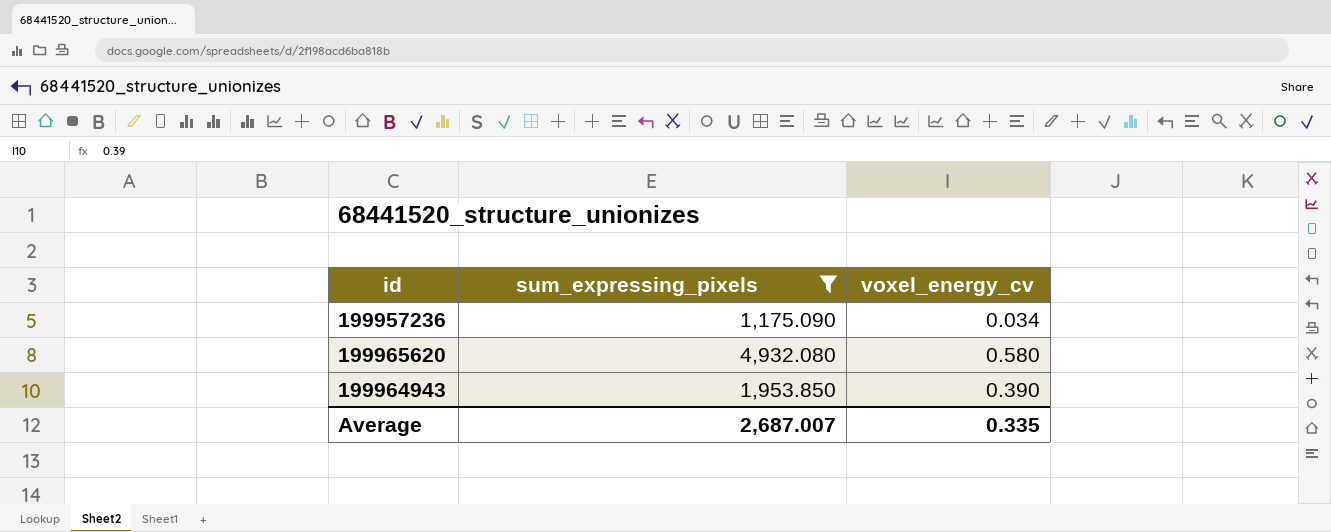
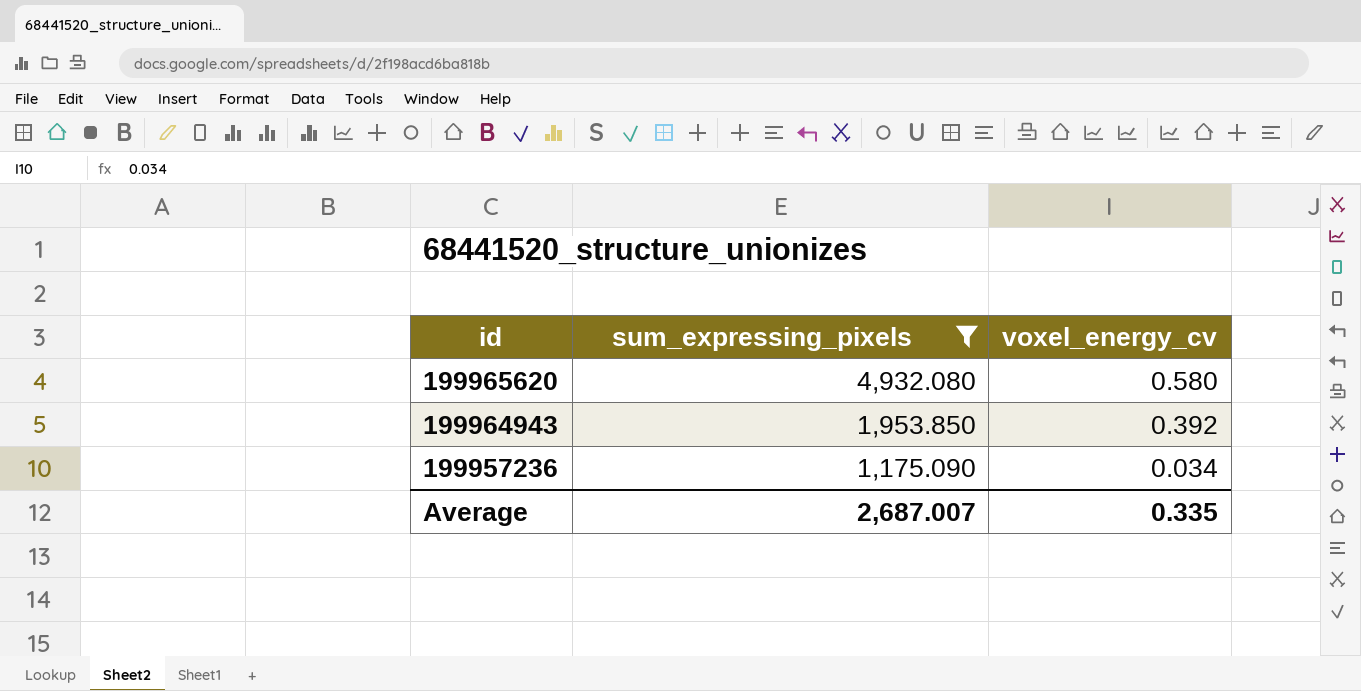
row order: none -> id descending
199964943 | voxel_energy_cv: 0.390 -> 0.392

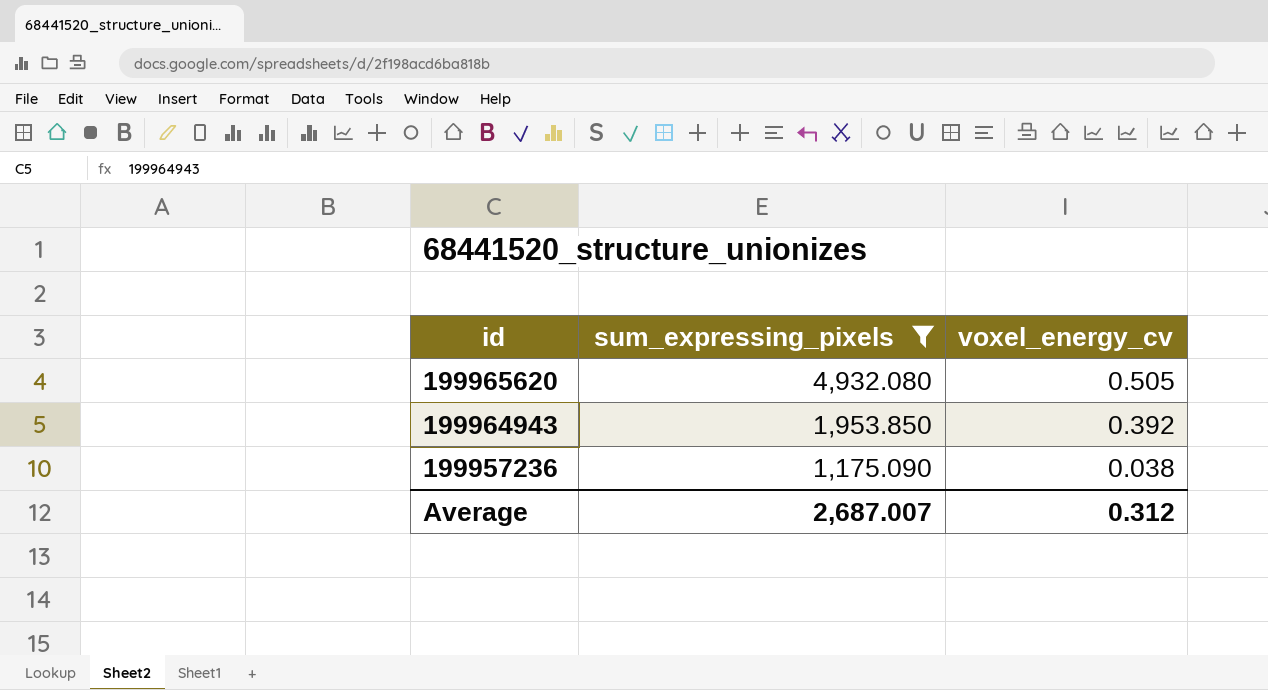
199965620 | voxel_energy_cv: 0.580 -> 0.505
199957236 | voxel_energy_cv: 0.034 -> 0.038
Average | voxel_energy_cv: 0.335 -> 0.312

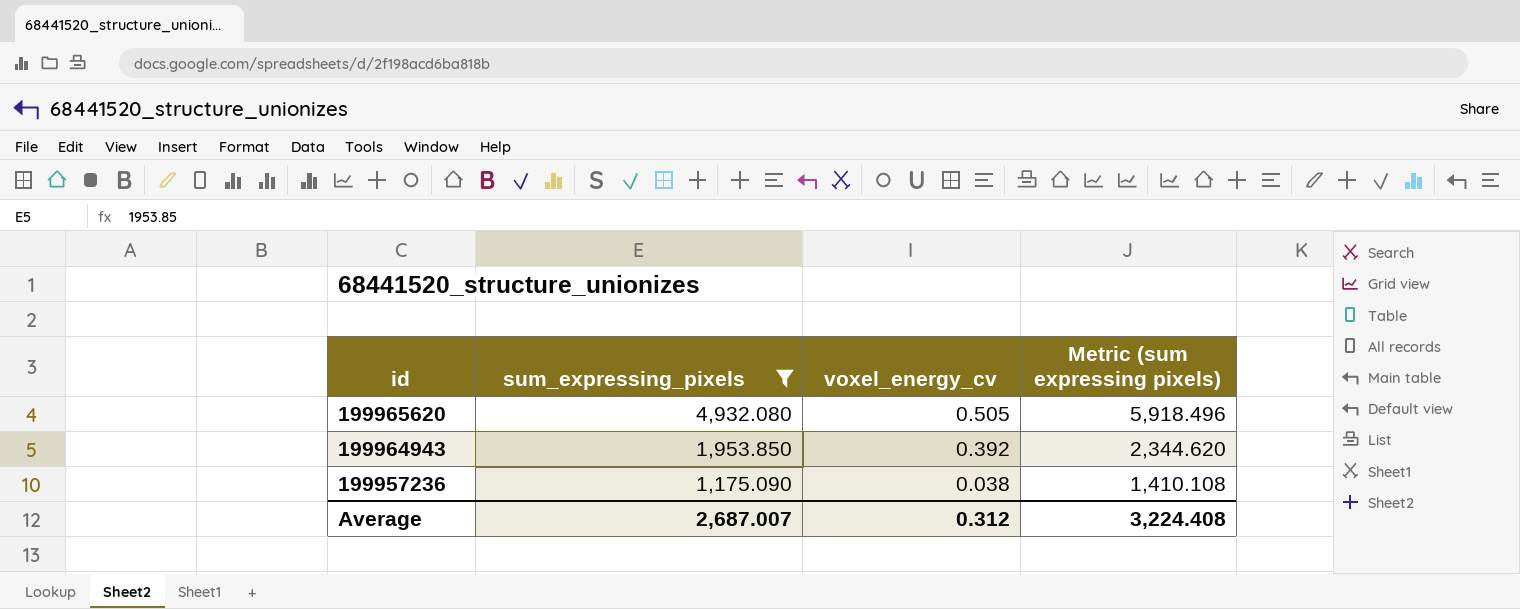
column Metric (sum expressing pixels) | formula: none -> [sum_expressing_pixels] * 1.2

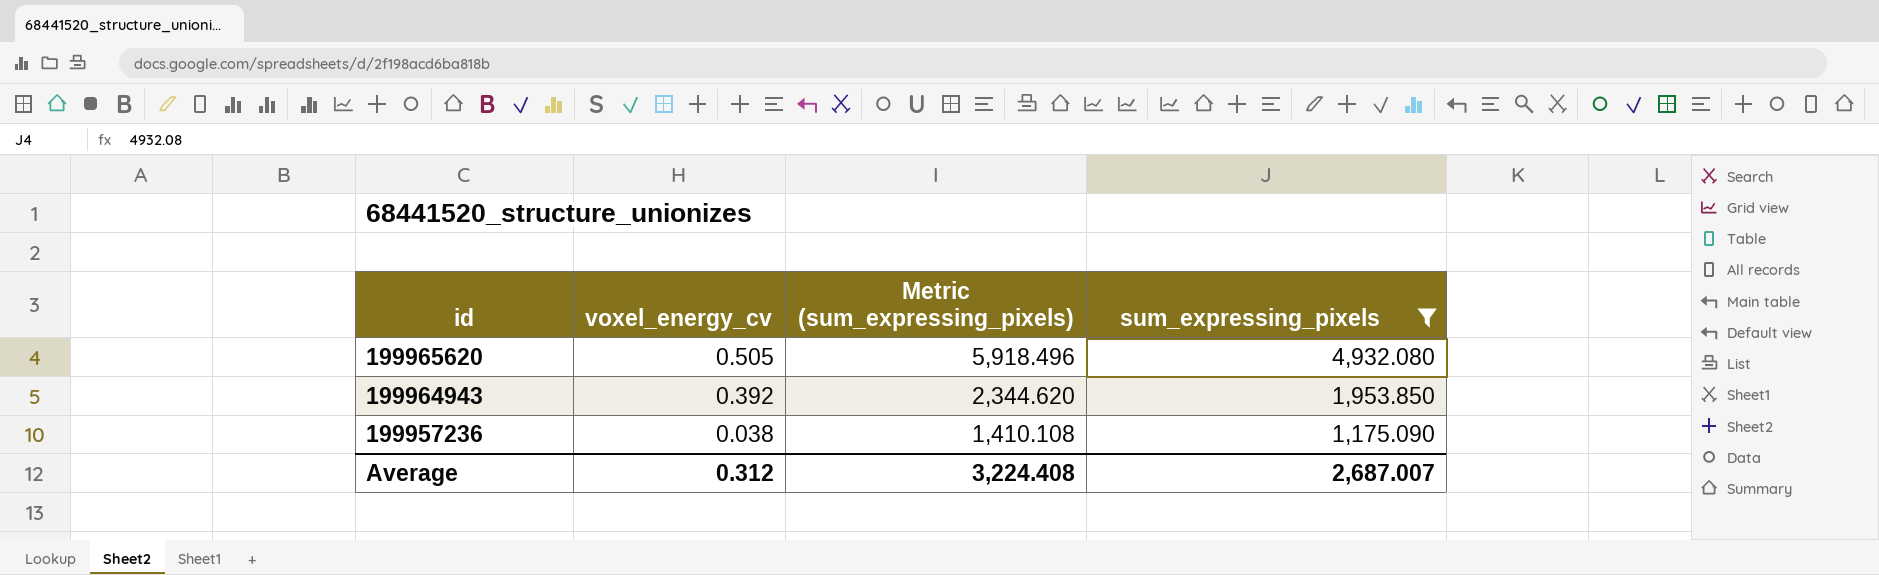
column name: Metric (sum expressing pixels) -> Metric (sum_expressing_pixels)
column sum_expressing_pixels | position: 2 -> 4

